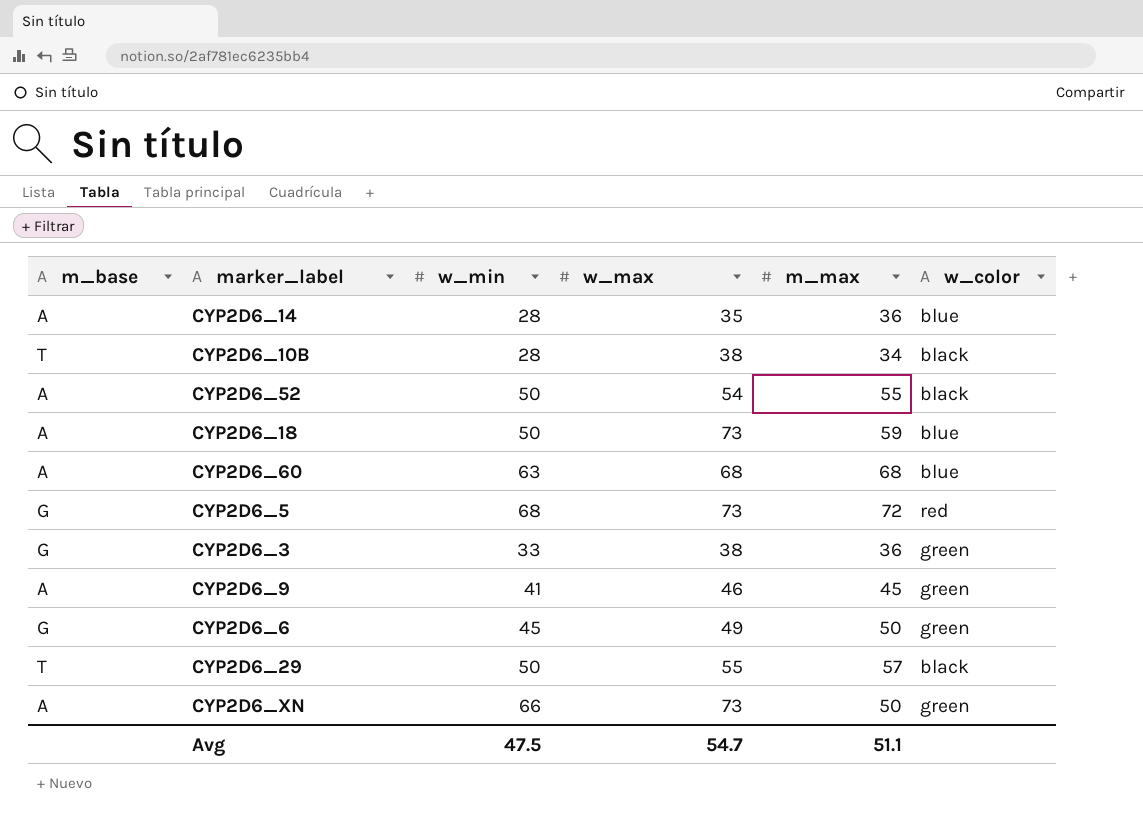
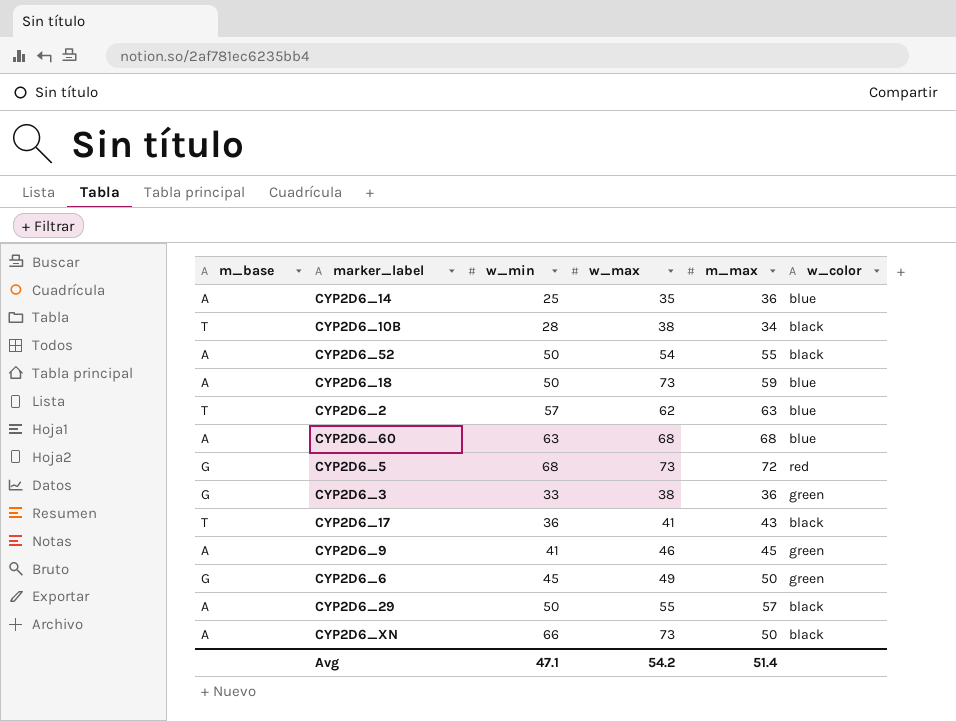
CYP2D6_14 | w_min: 28 -> 25
row CYP2D6_2: none -> T | 57 | 62 | 63 | blue
row CYP2D6_17: none -> T | 36 | 41 | 43 | black
CYP2D6_29 | m_base: T -> A
CYP2D6_XN | w_color: green -> black
Avg | w_min: 47.5 -> 47.1
Avg | w_max: 54.7 -> 54.2
Avg | m_max: 51.1 -> 51.4

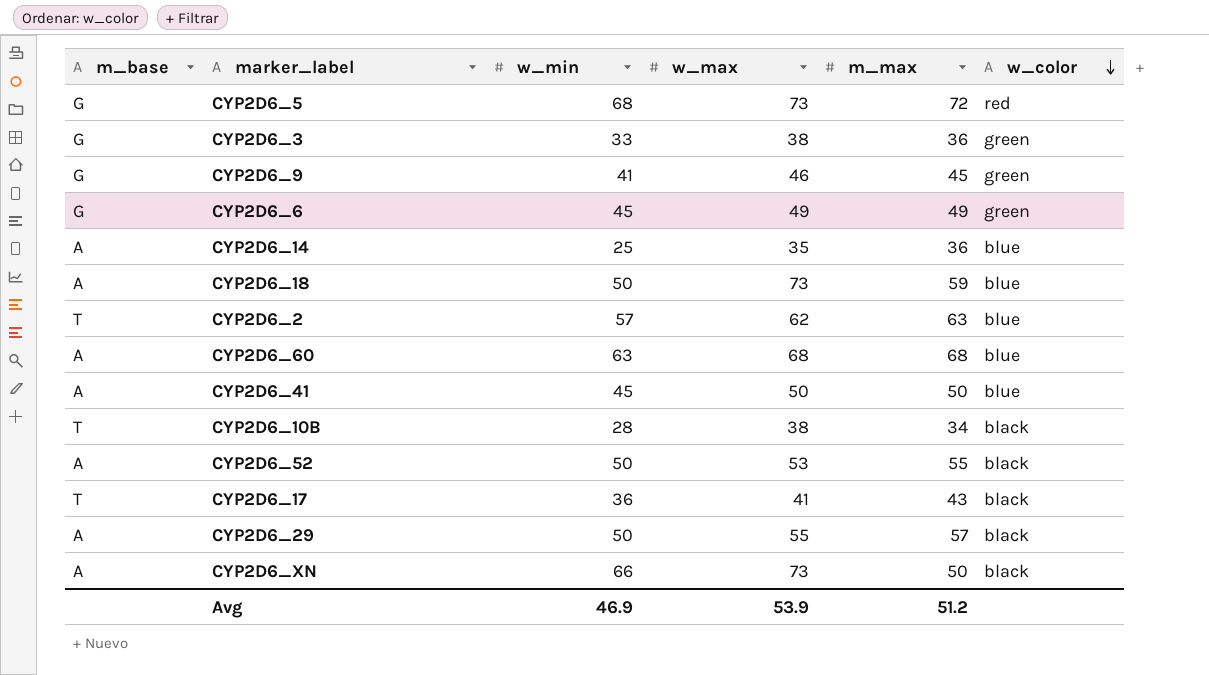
row order: none -> w_color descending
CYP2D6_9 | m_base: A -> G
CYP2D6_6 | m_max: 50 -> 49
row CYP2D6_41: none -> A | 45 | 50 | 50 | blue
CYP2D6_52 | w_max: 54 -> 53
Avg | w_min: 47.1 -> 46.9
Avg | w_max: 54.2 -> 53.9
Avg | m_max: 51.4 -> 51.2

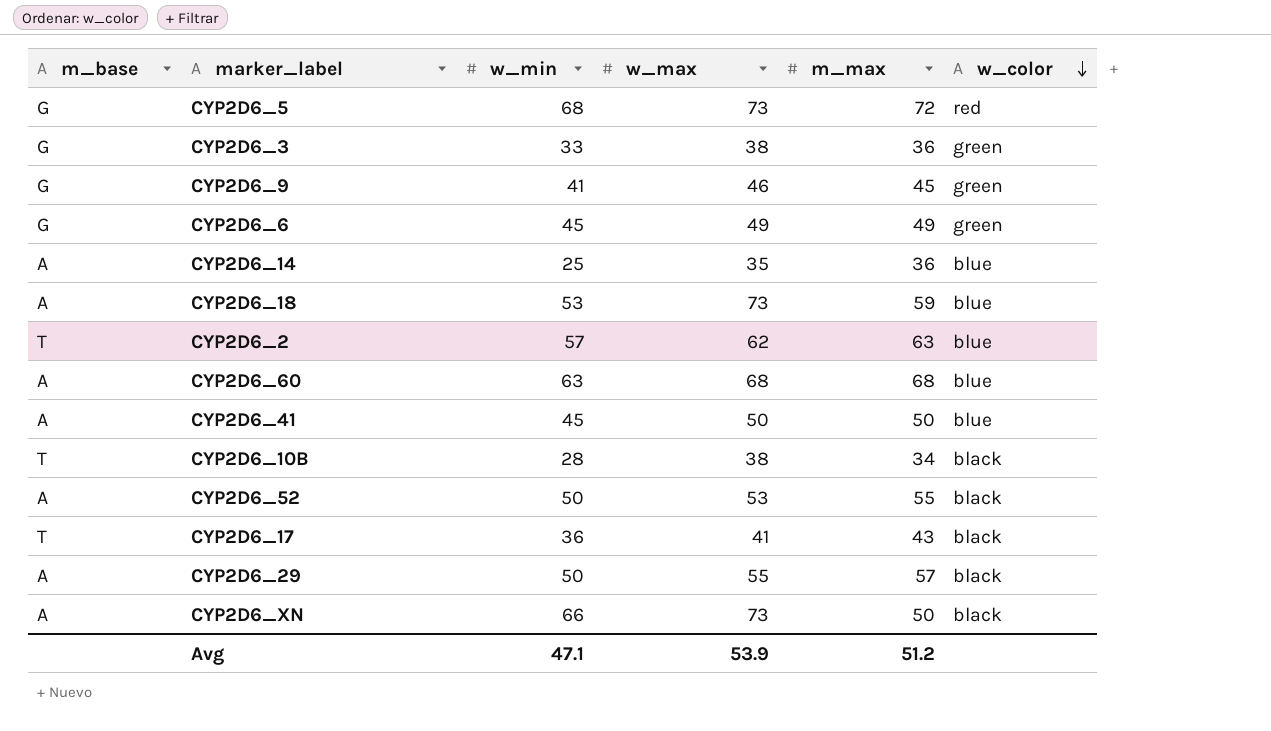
CYP2D6_18 | w_min: 50 -> 53
Avg | w_min: 46.9 -> 47.1

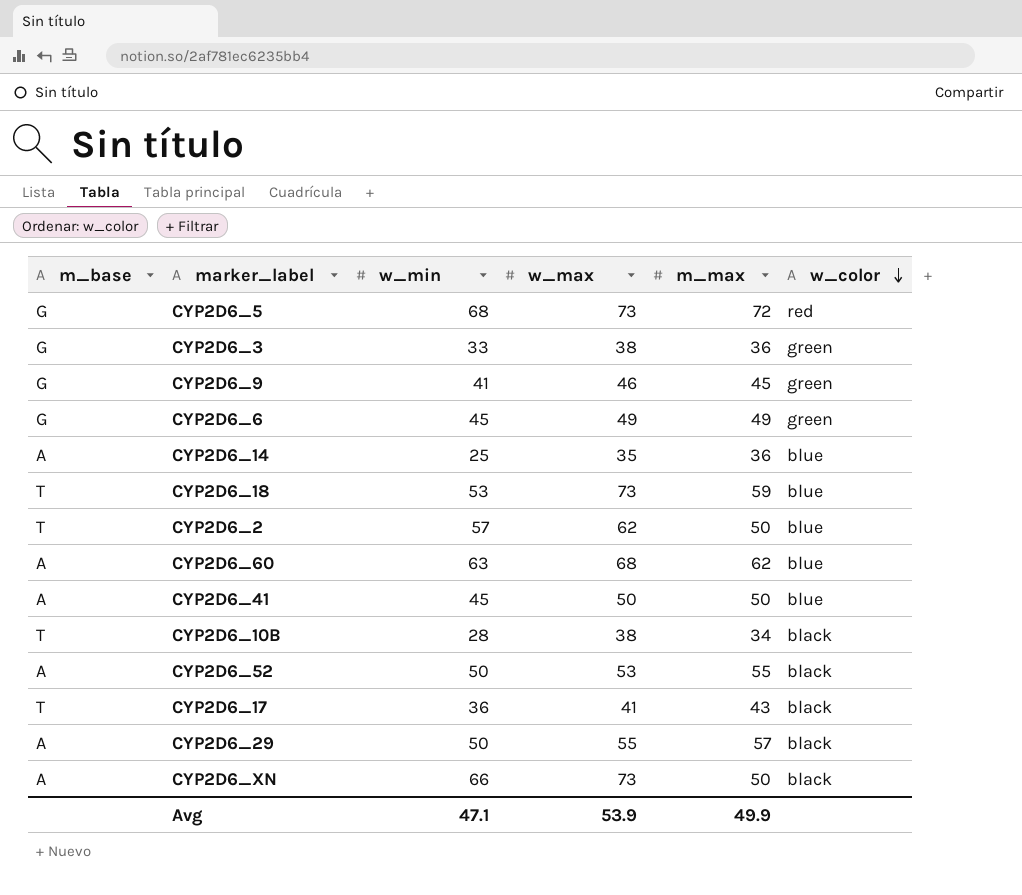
CYP2D6_18 | m_base: A -> T
CYP2D6_2 | m_max: 63 -> 50
CYP2D6_60 | m_max: 68 -> 62
Avg | m_max: 51.2 -> 49.9

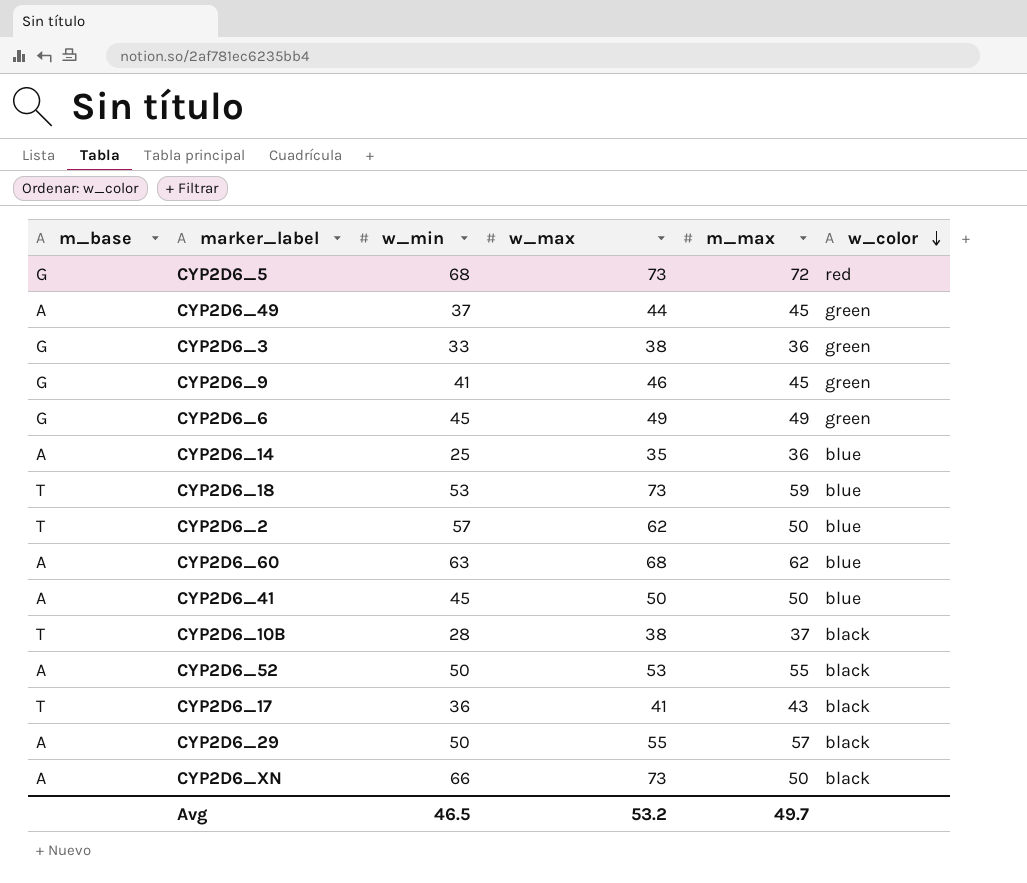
row CYP2D6_49: none -> A | 37 | 44 | 45 | green
CYP2D6_10B | m_max: 34 -> 37
Avg | w_min: 47.1 -> 46.5
Avg | w_max: 53.9 -> 53.2
Avg | m_max: 49.9 -> 49.7

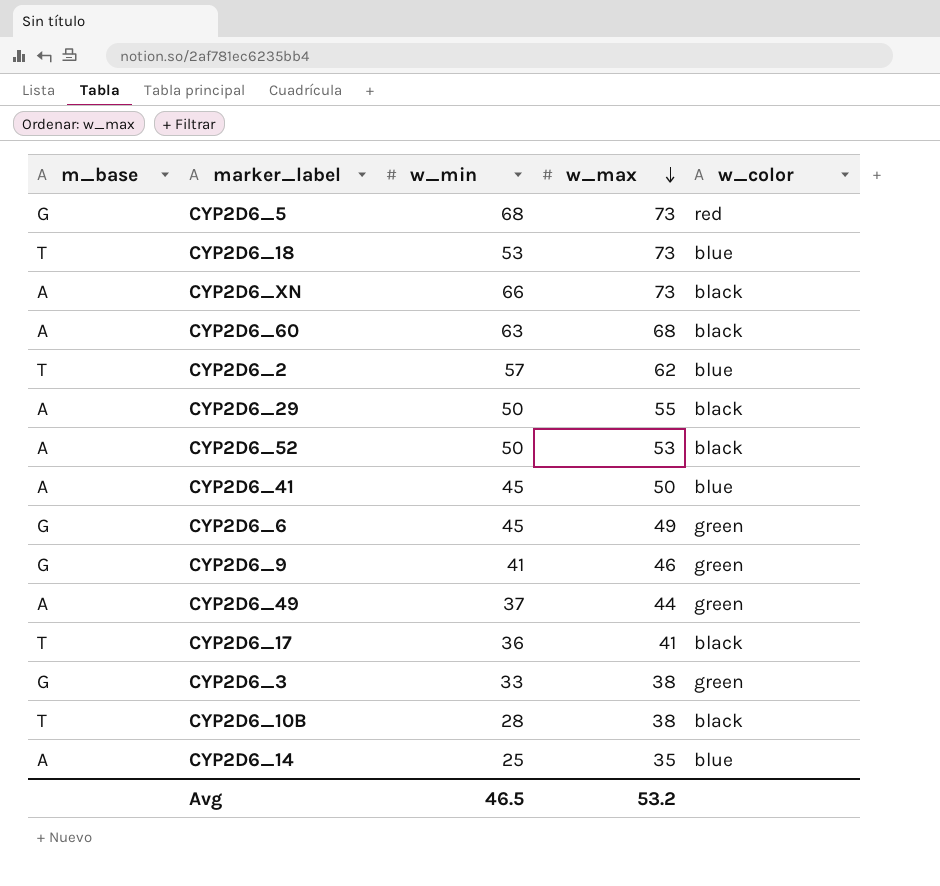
row order: w_color descending -> w_max descending
column m_max | position: 5 -> none
CYP2D6_60 | w_color: blue -> black

